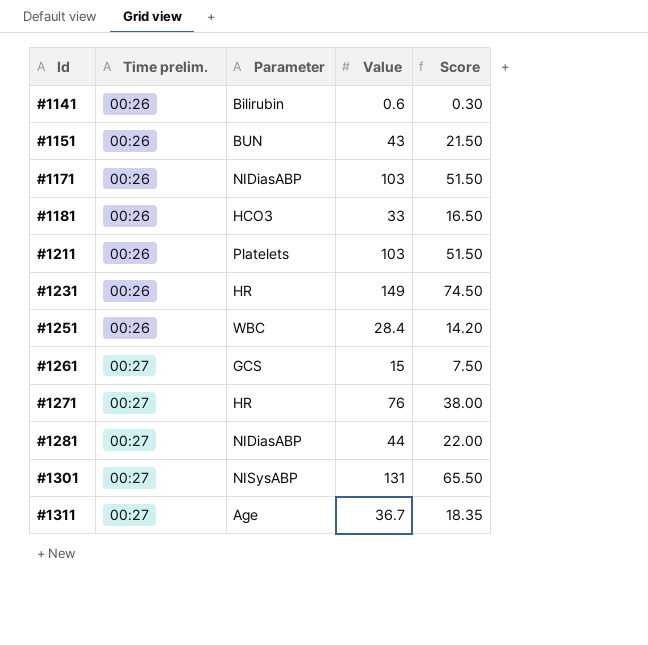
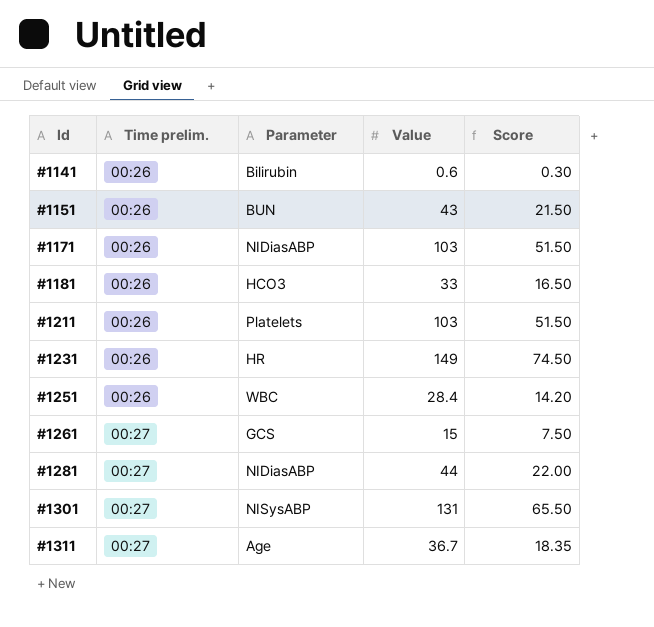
row #1271: 00:27 | HR | 76 | 38.00 -> none

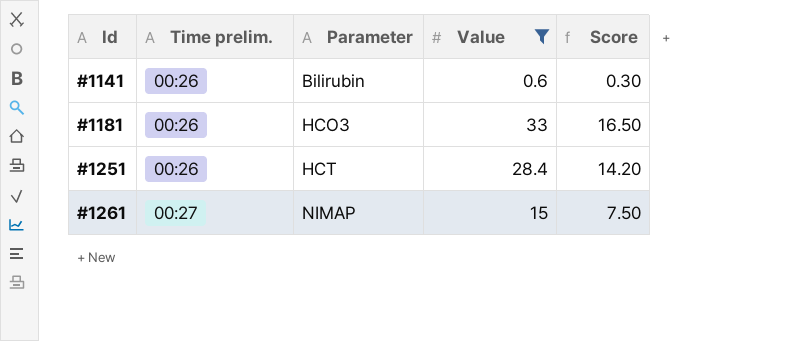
filter: none -> Value <= 33
#1251 | Parameter: WBC -> HCT
#1261 | Parameter: GCS -> NIMAP

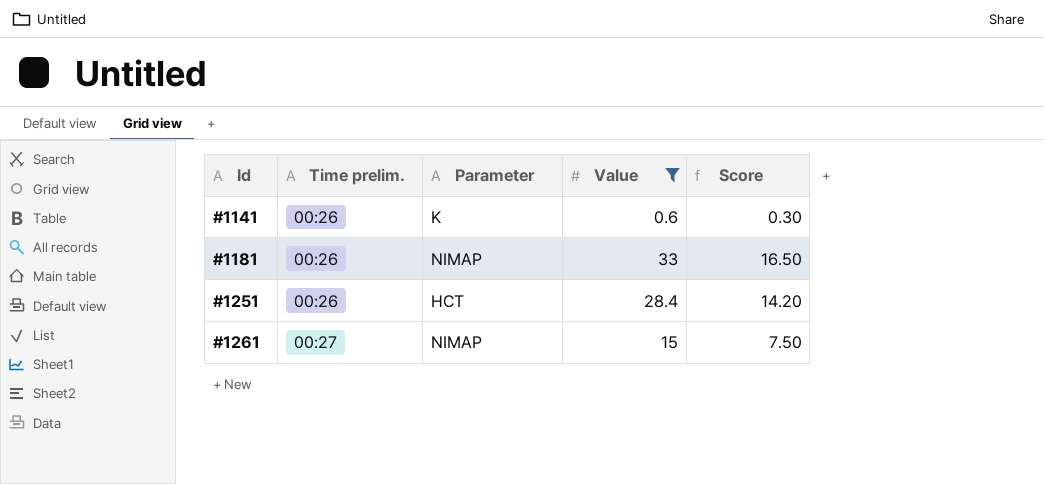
#1141 | Parameter: Bilirubin -> K
#1181 | Parameter: HCO3 -> NIMAP

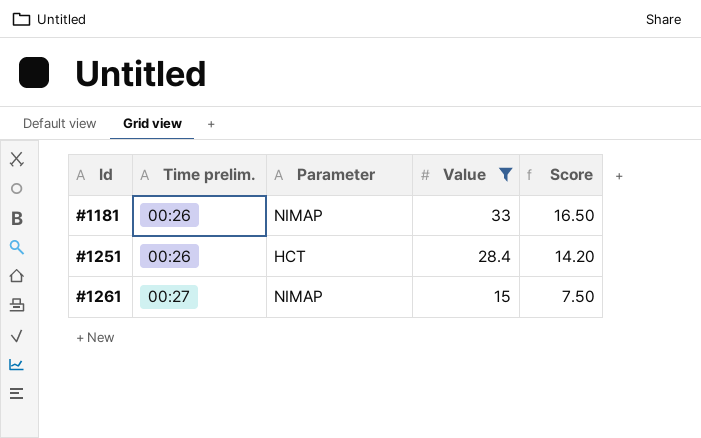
row #1141: 00:26 | K | 0.6 | 0.30 -> none

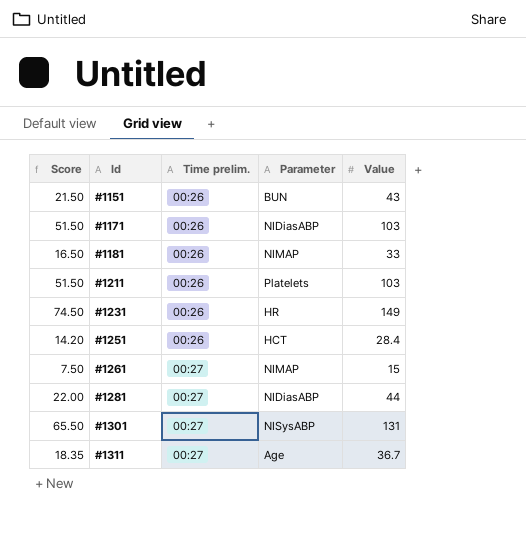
filter: Value <= 33 -> none
column Score | position: 5 -> 1

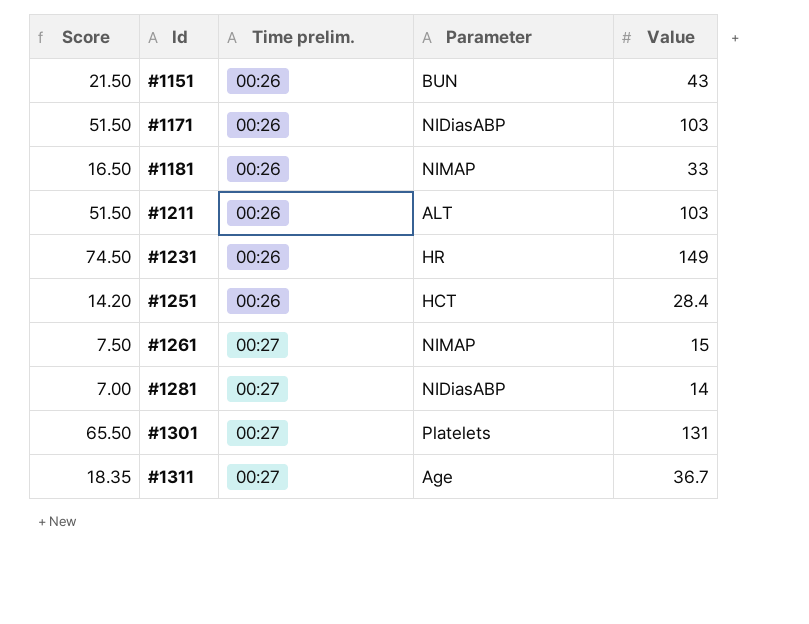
#1211 | Parameter: Platelets -> ALT
#1281 | Score: 22.00 -> 7.00
#1281 | Value: 44 -> 14
#1301 | Parameter: NISysABP -> Platelets

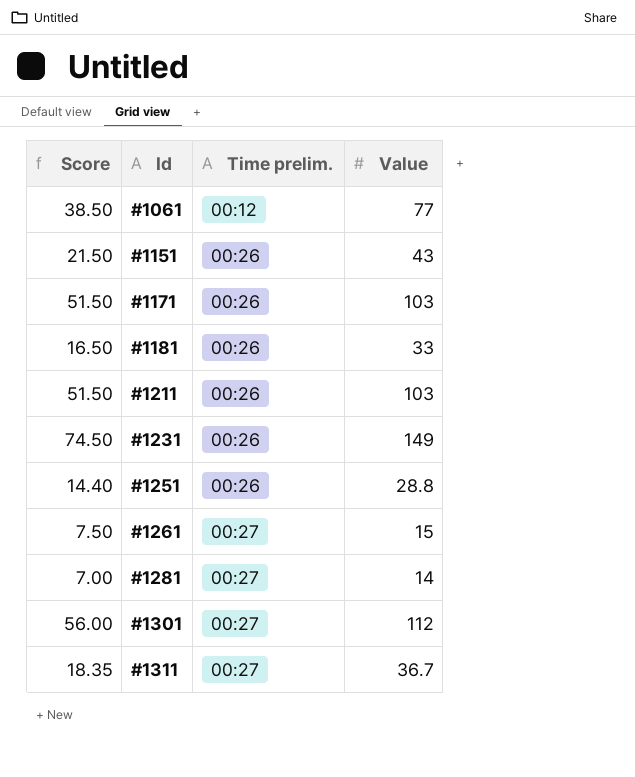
column Parameter | position: 4 -> none
row #1061: none -> 38.50 | 00:12 | 77
#1251 | Score: 14.20 -> 14.40
#1251 | Value: 28.4 -> 28.8
#1301 | Score: 65.50 -> 56.00
#1301 | Value: 131 -> 112

